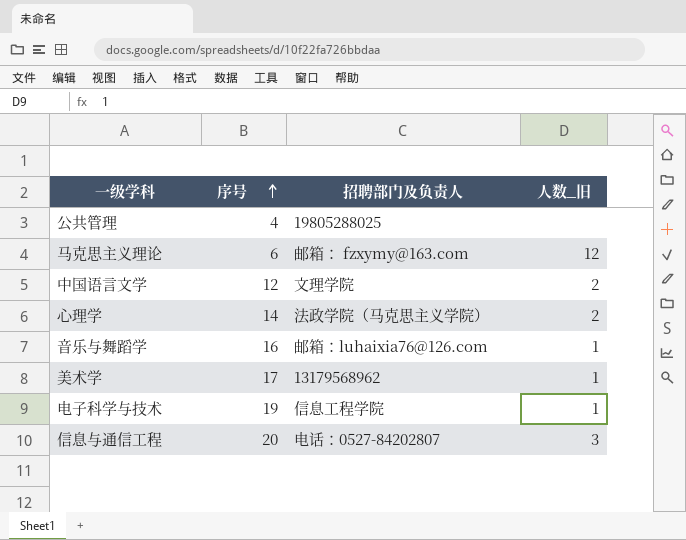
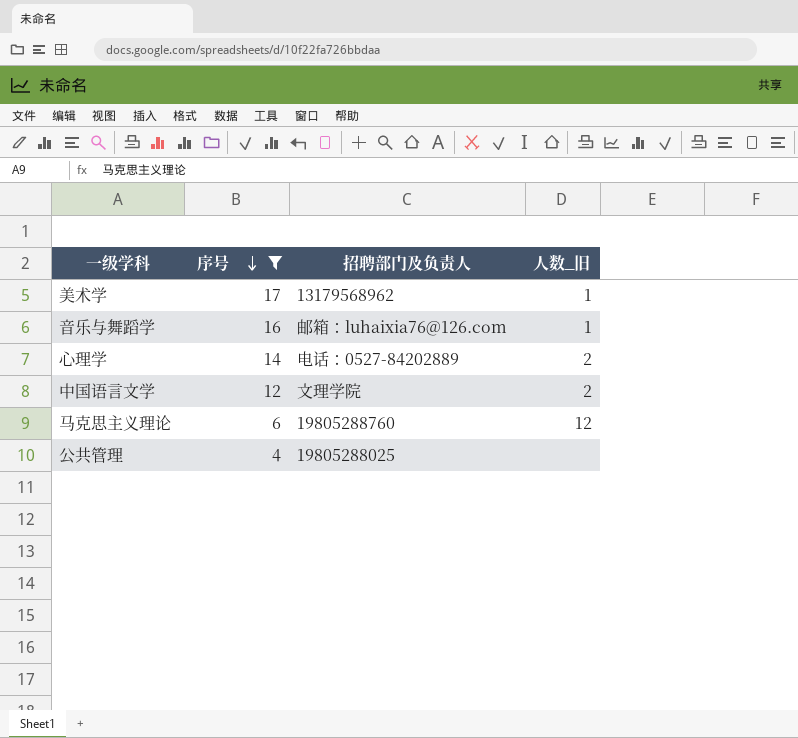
filter: none -> 序号 <= 17
row order: 序号 ascending -> 序号 descending
心理学 | 招聘部门及负责人: 法政学院（马克思主义学院） -> 电话：0527-84202889
马克思主义理论 | 招聘部门及负责人: 邮箱： fzxymy@163.com -> 19805288760

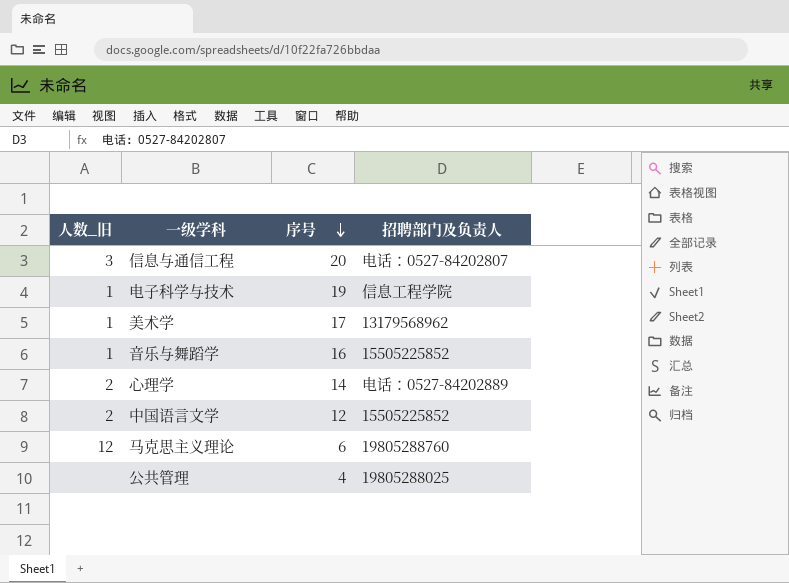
filter: 序号 <= 17 -> none
column 人数_旧 | position: 4 -> 1
音乐与舞蹈学 | 招聘部门及负责人: 邮箱：luhaixia76@126.com -> 15505225852
中国语言文学 | 招聘部门及负责人: 文理学院 -> 15505225852

